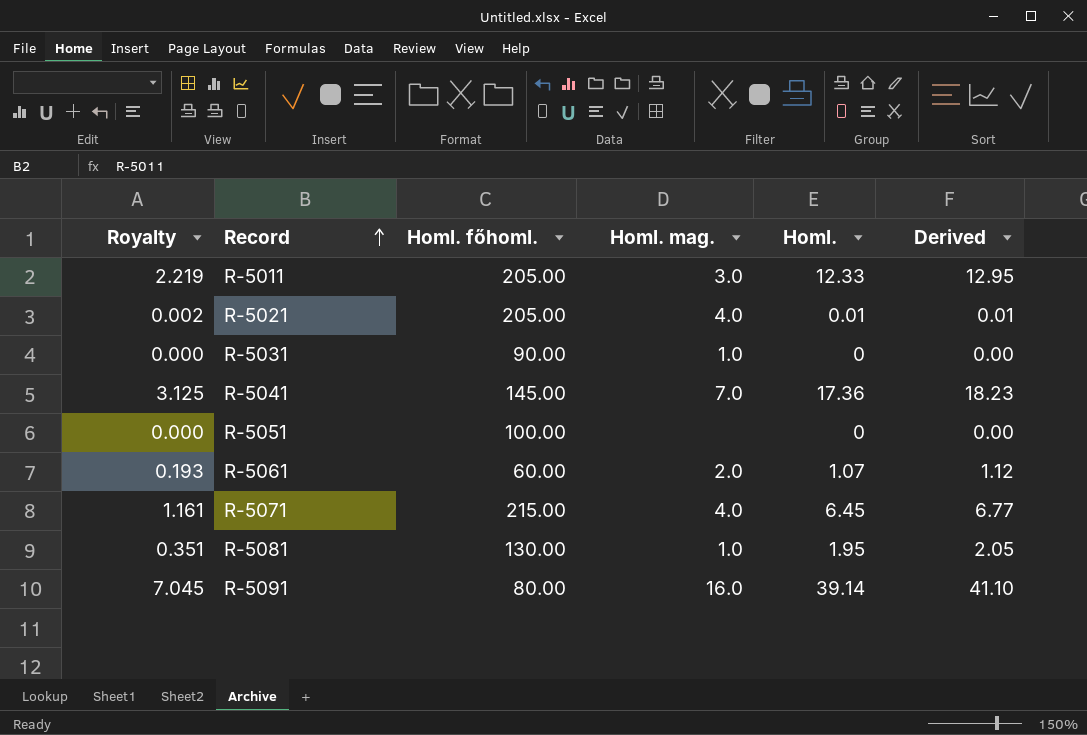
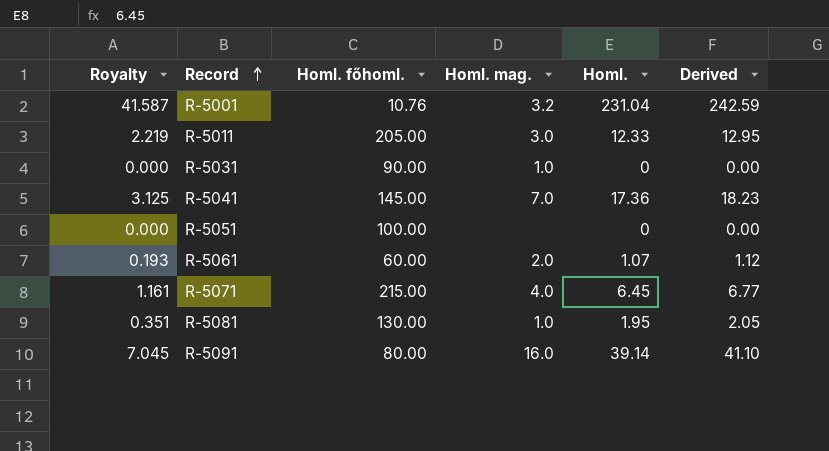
row R-5021: 0.002 | 205.00 | 4.0 | 0.01 | 0.01 -> none
row R-5001: none -> 41.587 | 10.76 | 3.2 | 231.04 | 242.59

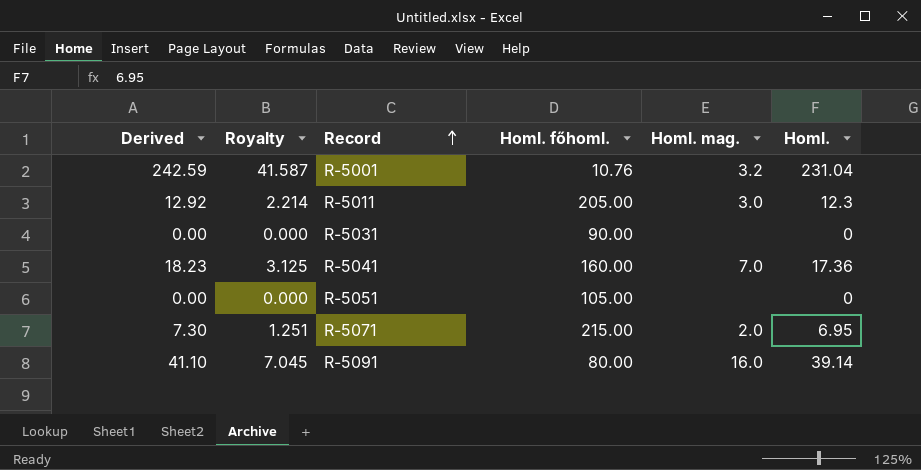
column Derived | position: 6 -> 1
row R-5061: 0.193 | 60.00 | 2.0 | 1.07 | 1.12 -> none
row R-5081: 0.351 | 130.00 | 1.0 | 1.95 | 2.05 -> none
R-5011 | Derived: 12.95 -> 12.92
R-5011 | Royalty: 2.219 -> 2.214
R-5011 | Homl.: 12.33 -> 12.3
R-5031 | Homl. mag.: 1.0 -> none
R-5041 | Homl. főhoml.: 145.00 -> 160.00
R-5051 | Homl. főhoml.: 100.00 -> 105.00
R-5071 | Derived: 6.77 -> 7.30
R-5071 | Royalty: 1.161 -> 1.251
R-5071 | Homl. mag.: 4.0 -> 2.0
R-5071 | Homl.: 6.45 -> 6.95

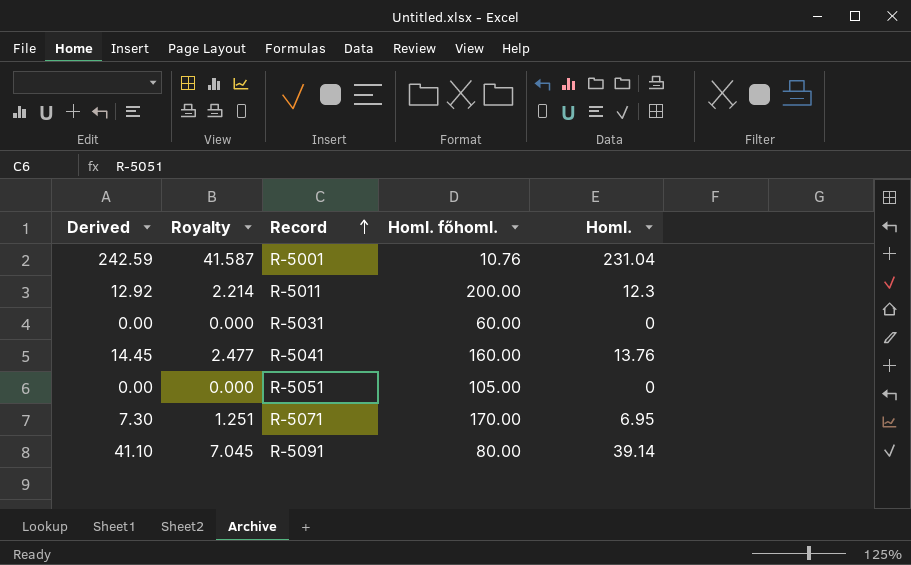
column Homl. mag. | position: 5 -> none
R-5011 | Homl. főhoml.: 205.00 -> 200.00
R-5031 | Homl. főhoml.: 90.00 -> 60.00
R-5041 | Derived: 18.23 -> 14.45
R-5041 | Royalty: 3.125 -> 2.477
R-5041 | Homl.: 17.36 -> 13.76
R-5071 | Homl. főhoml.: 215.00 -> 170.00

